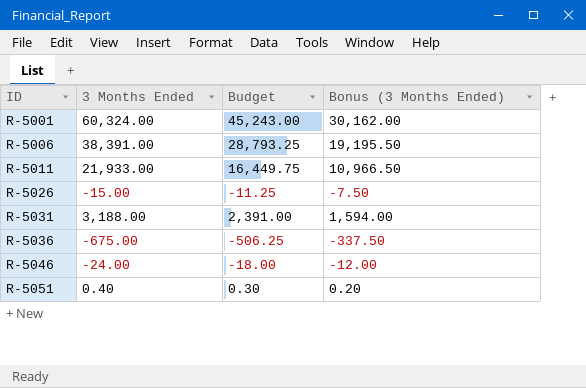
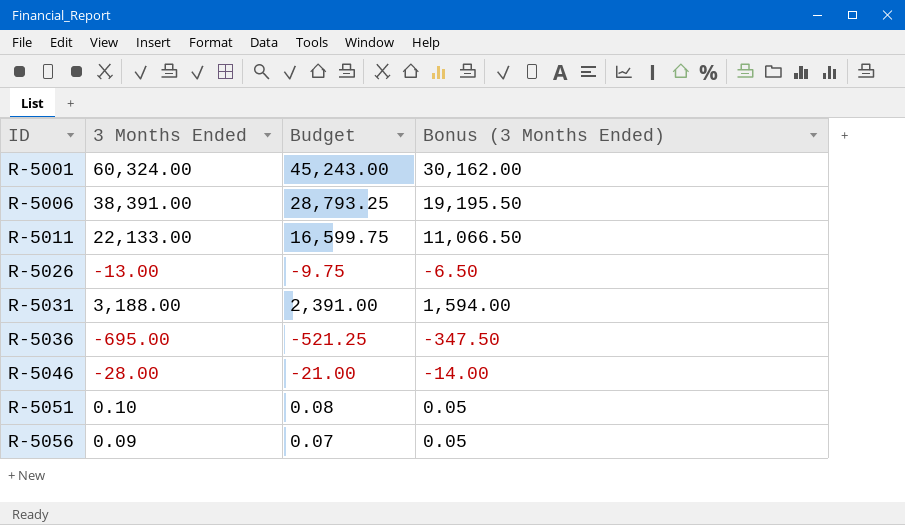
R-5011 | 3 Months Ended: 21,933.00 -> 22,133.00
R-5011 | Budget: 16,449.75 -> 16,599.75
R-5011 | Bonus (3 Months Ended): 10,966.50 -> 11,066.50
R-5026 | 3 Months Ended: -15.00 -> -13.00
R-5026 | Budget: -11.25 -> -9.75
R-5026 | Bonus (3 Months Ended): -7.50 -> -6.50
R-5036 | 3 Months Ended: -675.00 -> -695.00
R-5036 | Budget: -506.25 -> -521.25
R-5036 | Bonus (3 Months Ended): -337.50 -> -347.50
R-5046 | 3 Months Ended: -24.00 -> -28.00
R-5046 | Budget: -18.00 -> -21.00
R-5046 | Bonus (3 Months Ended): -12.00 -> -14.00
R-5051 | 3 Months Ended: 0.40 -> 0.10
R-5051 | Budget: 0.30 -> 0.08
R-5051 | Bonus (3 Months Ended): 0.20 -> 0.05
row R-5056: none -> 0.09 | 0.07 | 0.05

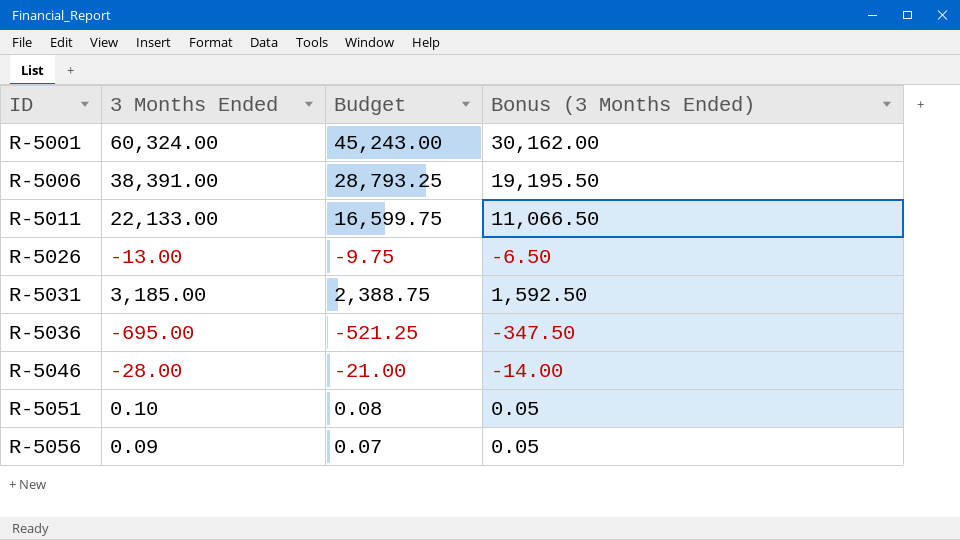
R-5031 | 3 Months Ended: 3,188.00 -> 3,185.00
R-5031 | Budget: 2,391.00 -> 2,388.75
R-5031 | Bonus (3 Months Ended): 1,594.00 -> 1,592.50

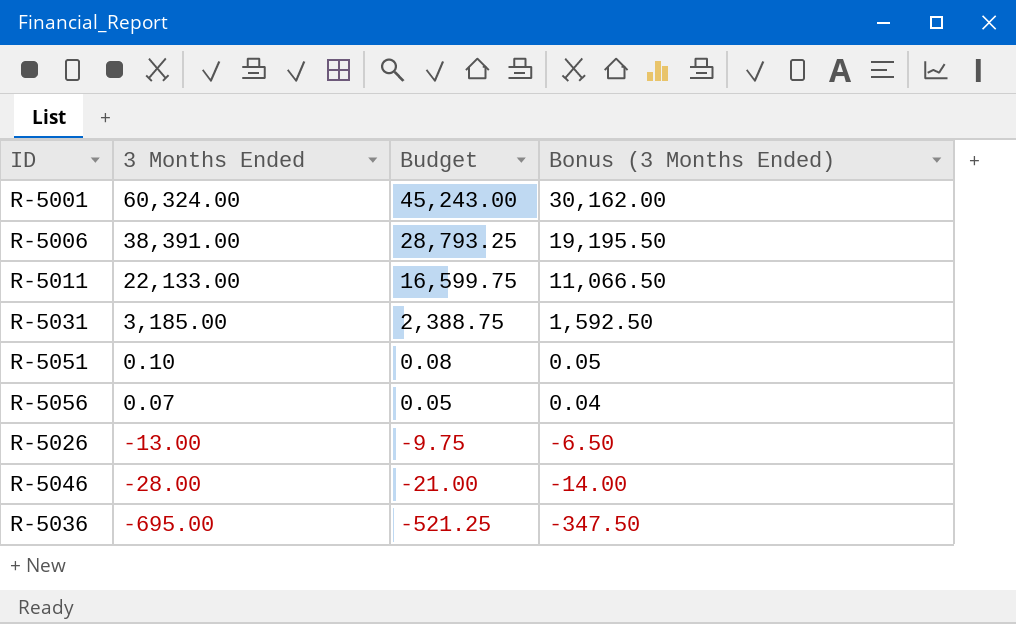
row order: ID ascending -> 3 Months Ended descending
R-5056 | 3 Months Ended: 0.09 -> 0.07
R-5056 | Budget: 0.07 -> 0.05
R-5056 | Bonus (3 Months Ended): 0.05 -> 0.04

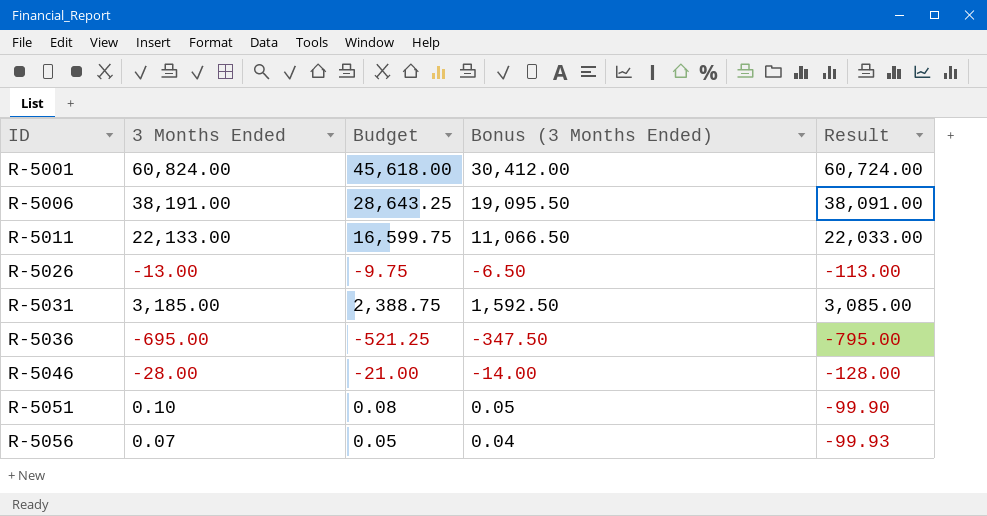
row order: 3 Months Ended descending -> ID ascending
column Result | formula: none -> [3 Months Ended] - 100
R-5001 | 3 Months Ended: 60,324.00 -> 60,824.00
R-5001 | Budget: 45,243.00 -> 45,618.00
R-5001 | Bonus (3 Months Ended): 30,162.00 -> 30,412.00
R-5006 | 3 Months Ended: 38,391.00 -> 38,191.00
R-5006 | Budget: 28,793.25 -> 28,643.25
R-5006 | Bonus (3 Months Ended): 19,195.50 -> 19,095.50

